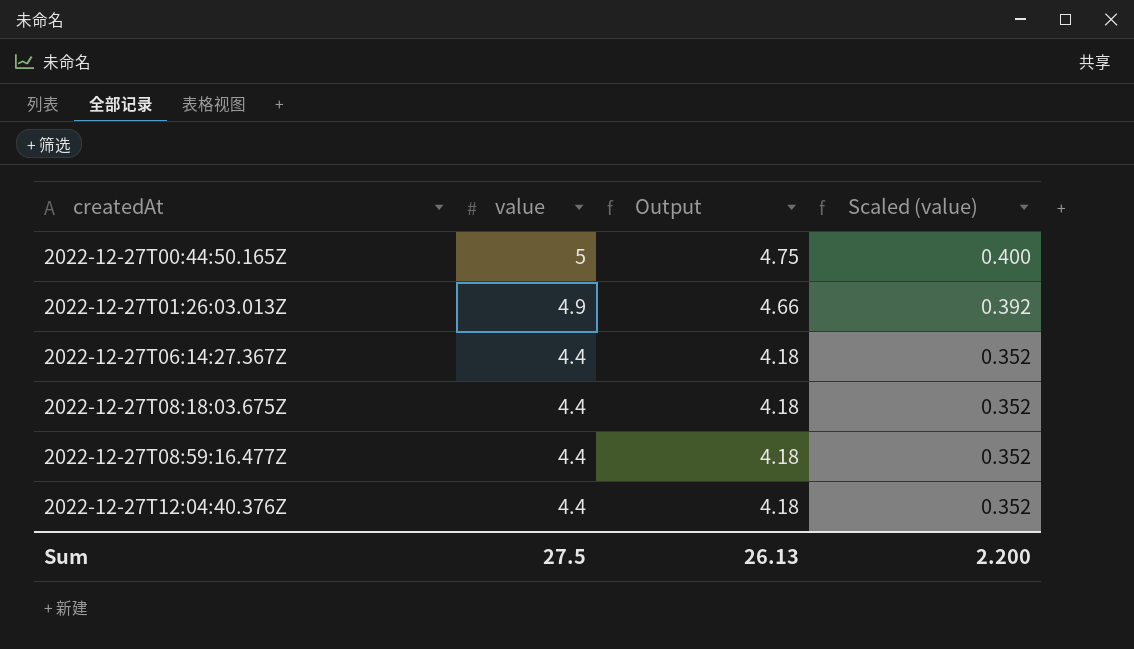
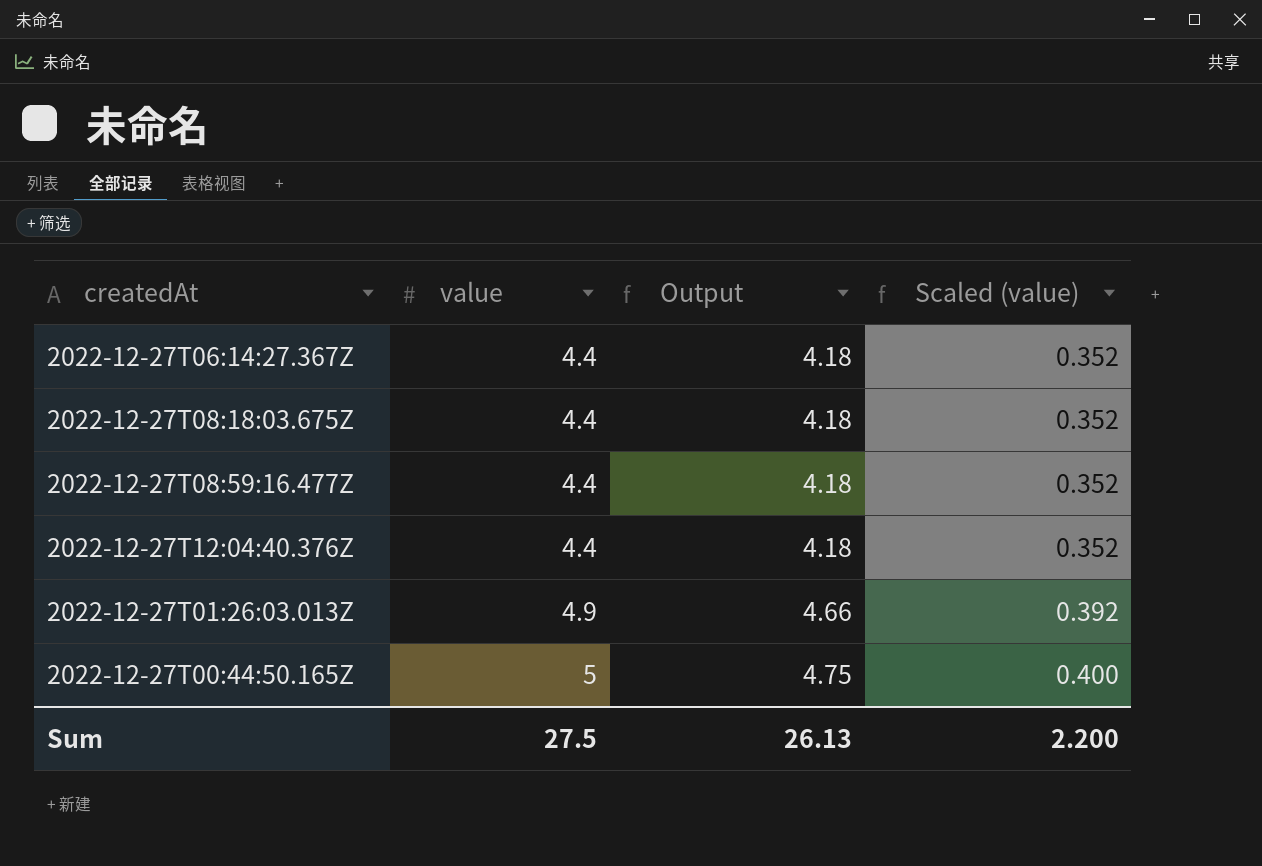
row order: createdAt ascending -> value ascending

